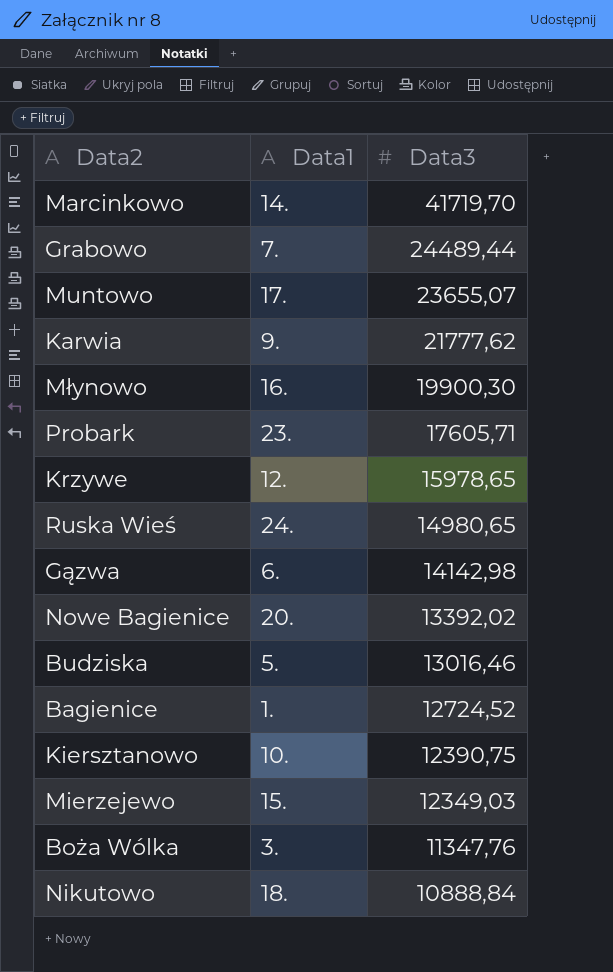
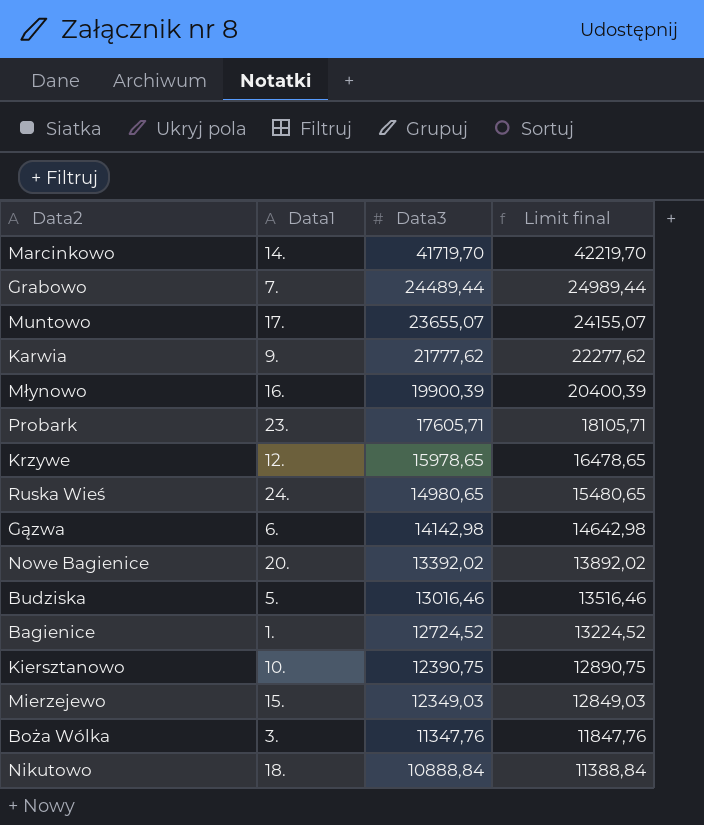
column Limit final | formula: none -> [Data3] + 500
Młynowo | Data3: 19900,30 -> 19900,39

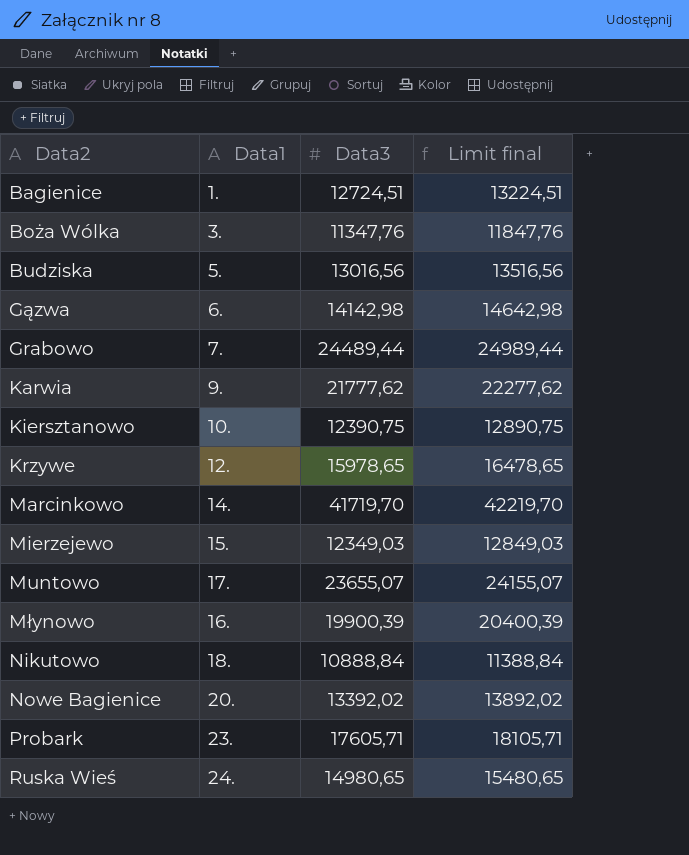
row order: Data3 descending -> Data2 ascending
Bagienice | Data3: 12724,52 -> 12724,51
Bagienice | Limit final: 13224,52 -> 13224,51
Budziska | Data3: 13016,46 -> 13016,56
Budziska | Limit final: 13516,46 -> 13516,56

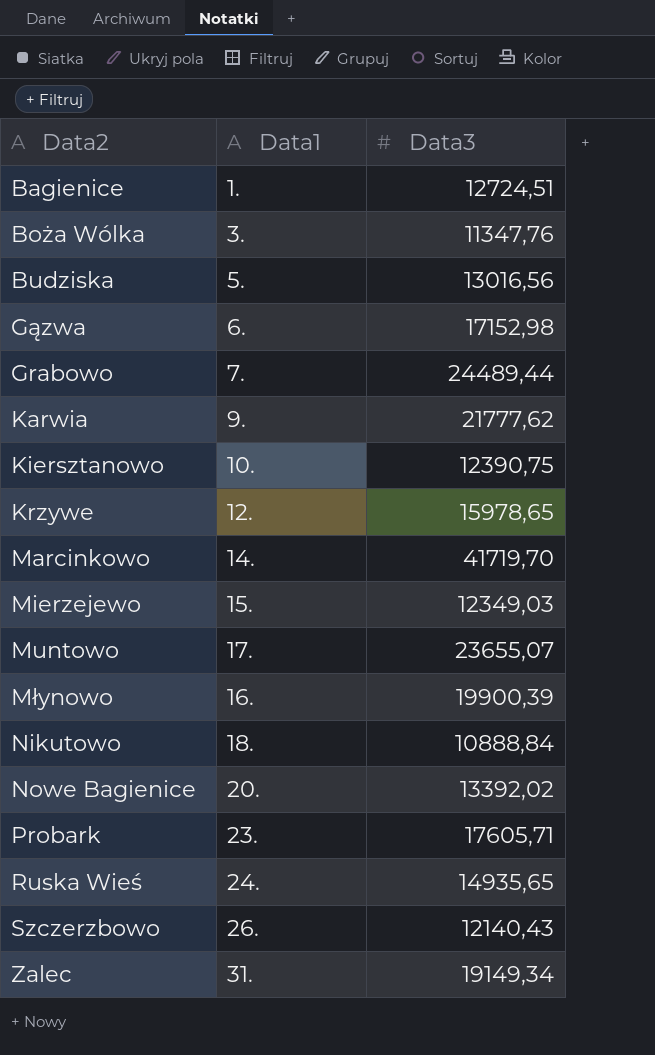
column Limit final | formula: [Data3] + 500 -> none
Gązwa | Data3: 14142,98 -> 17152,98
Ruska Wieś | Data3: 14980,65 -> 14935,65
row Szczerzbowo: none -> 26. | 12140,43
row Zalec: none -> 31. | 19149,34

